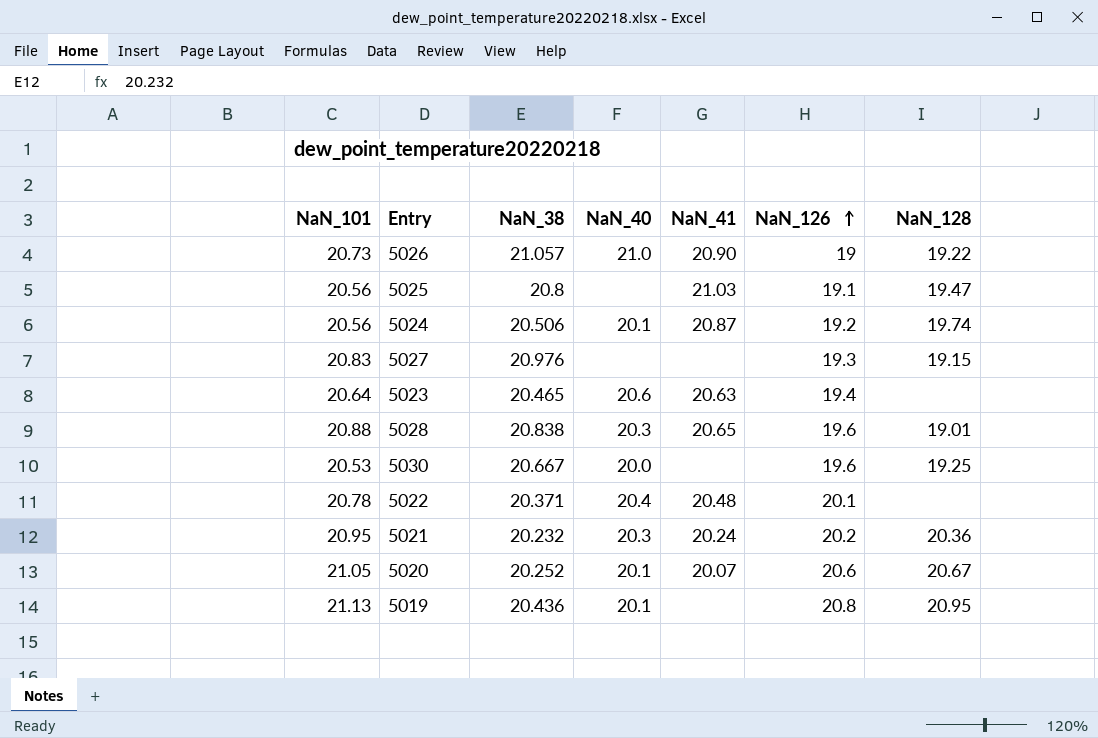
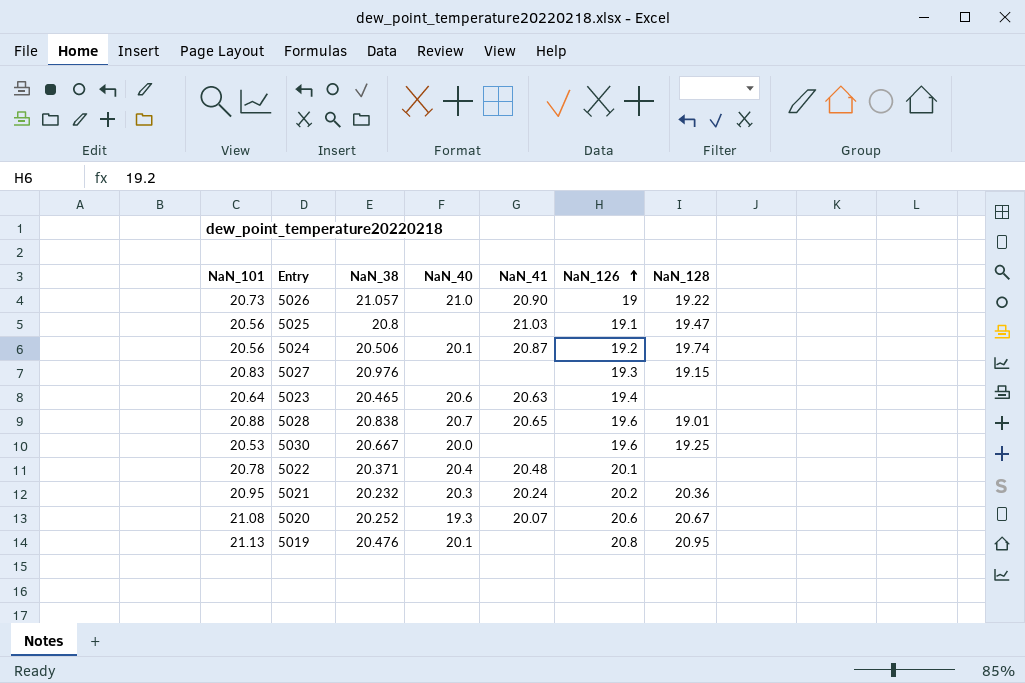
5028 | NaN_40: 20.3 -> 20.7
5020 | NaN_101: 21.05 -> 21.08
5020 | NaN_40: 20.1 -> 19.3
5019 | NaN_38: 20.436 -> 20.476

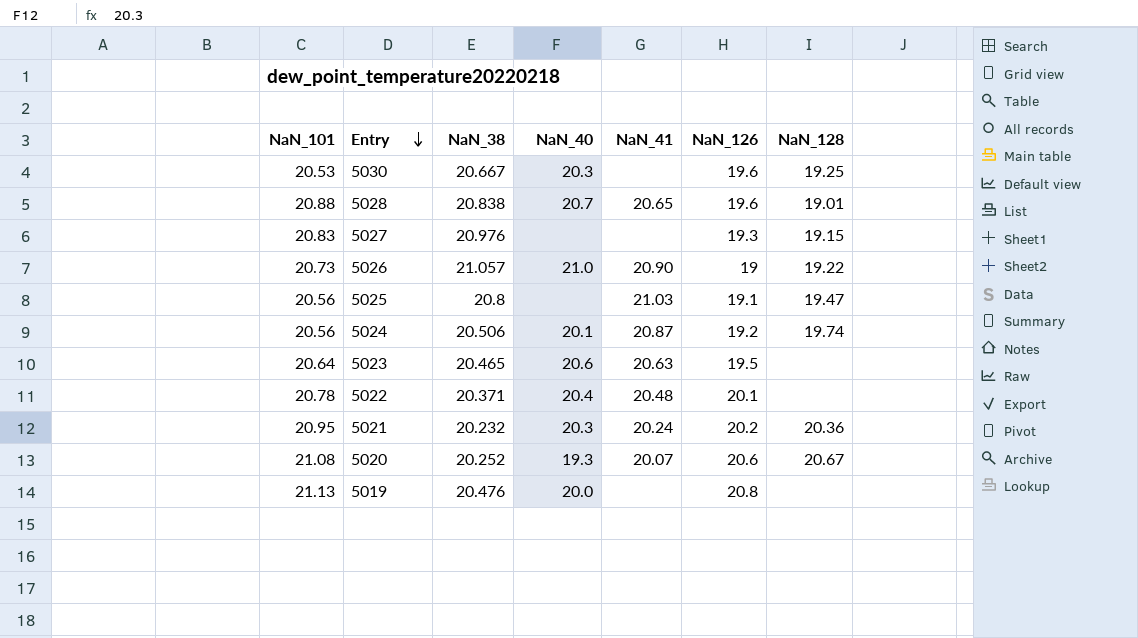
row order: NaN_126 ascending -> Entry descending
5030 | NaN_40: 20.0 -> 20.3
5023 | NaN_126: 19.4 -> 19.5
5019 | NaN_40: 20.1 -> 20.0
5019 | NaN_128: 20.95 -> none

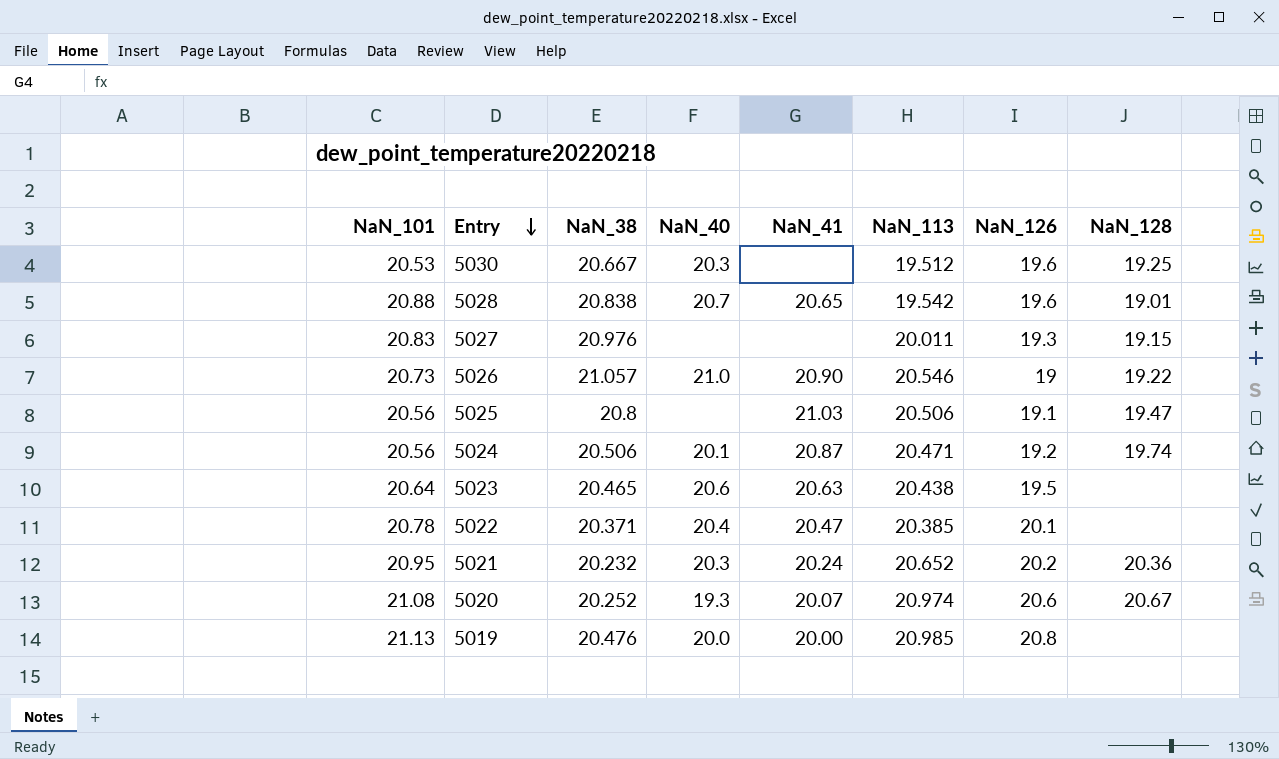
column NaN_113 | position: none -> 6
5022 | NaN_41: 20.48 -> 20.47
5019 | NaN_41: none -> 20.00

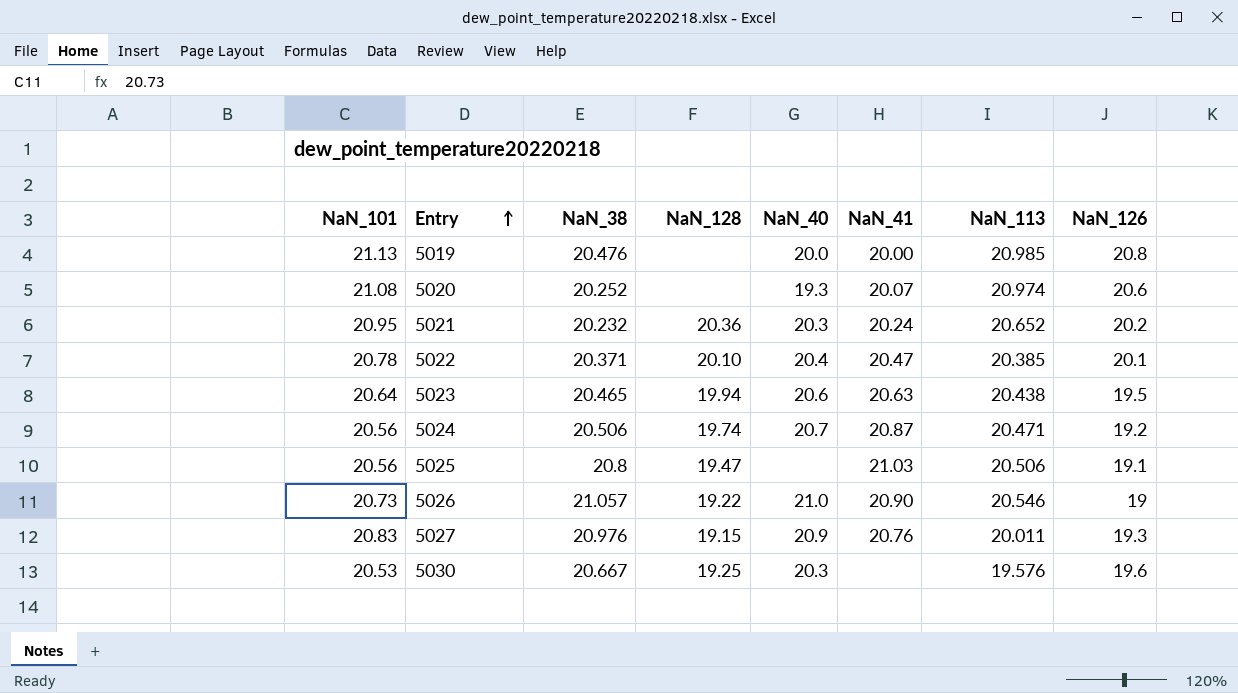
row order: Entry descending -> Entry ascending
column NaN_128 | position: 8 -> 4
row 5028: 20.88 | 20.838 | 20.7 | 20.65 | 19.542 | 19.6 | 19.01 -> none
5020 | NaN_128: 20.67 -> none
5022 | NaN_128: none -> 20.10
5023 | NaN_128: none -> 19.94
5024 | NaN_40: 20.1 -> 20.7
5027 | NaN_40: none -> 20.9
5027 | NaN_41: none -> 20.76
5030 | NaN_113: 19.512 -> 19.576

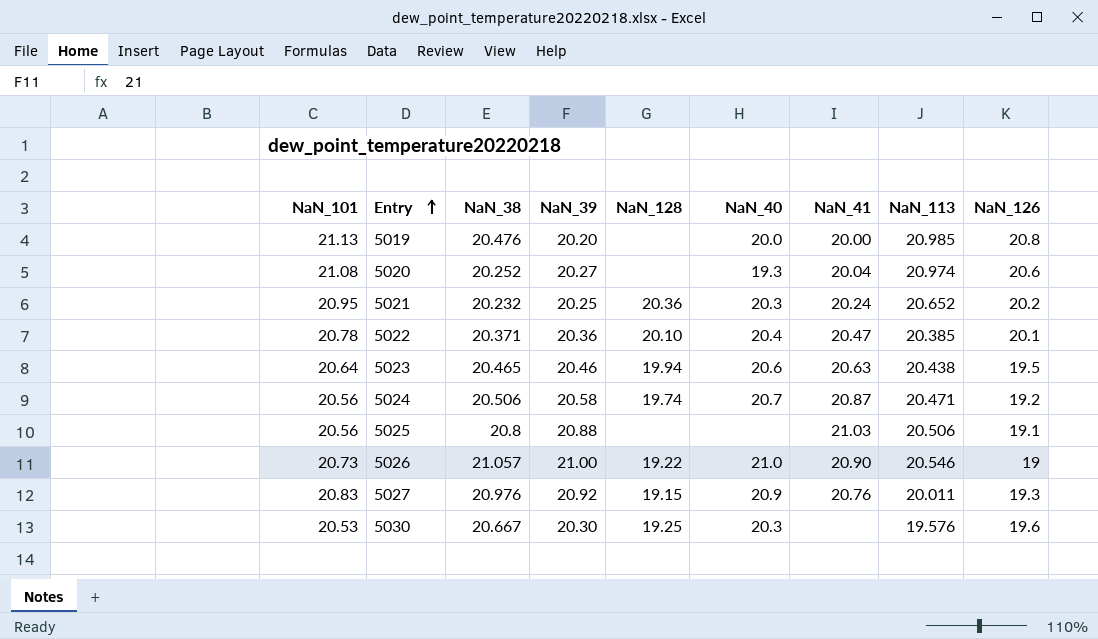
column NaN_39 | position: none -> 4
5020 | NaN_41: 20.07 -> 20.04
5025 | NaN_128: 19.47 -> none

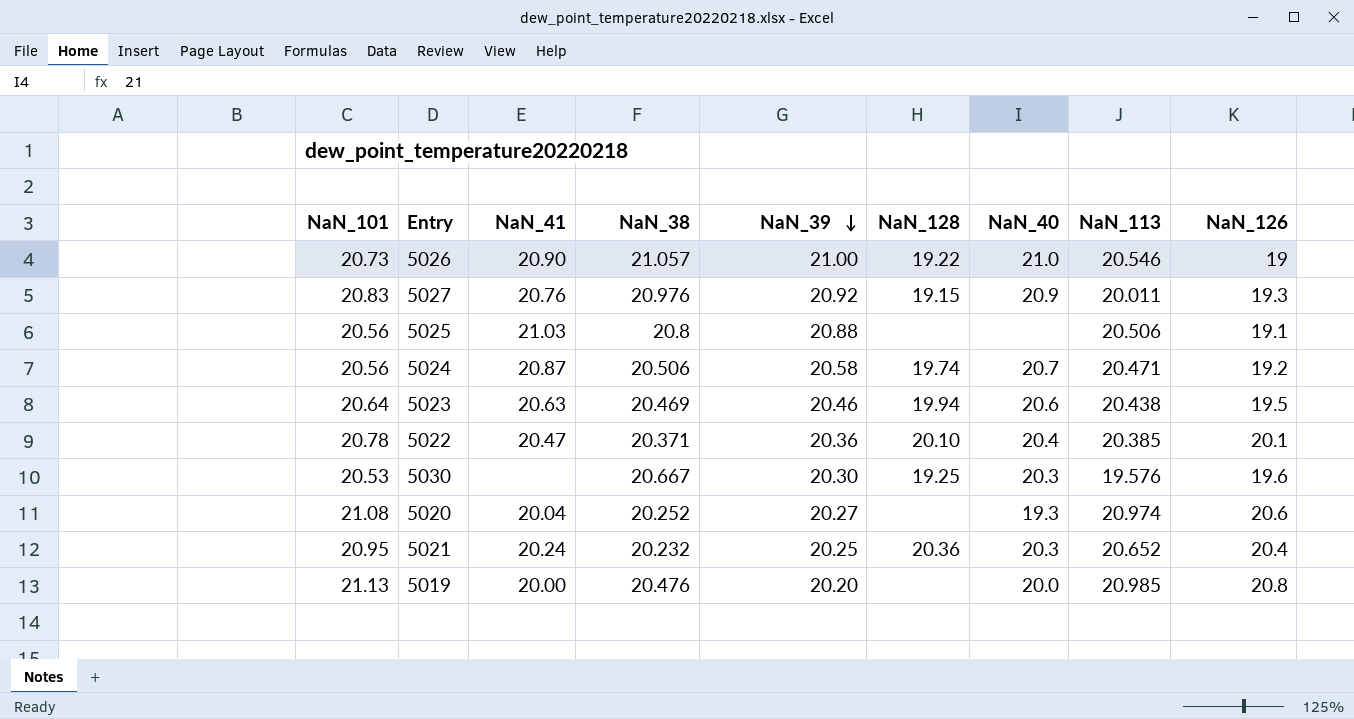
row order: Entry ascending -> NaN_39 descending
column NaN_41 | position: 7 -> 3
5023 | NaN_38: 20.465 -> 20.469
5021 | NaN_126: 20.2 -> 20.4

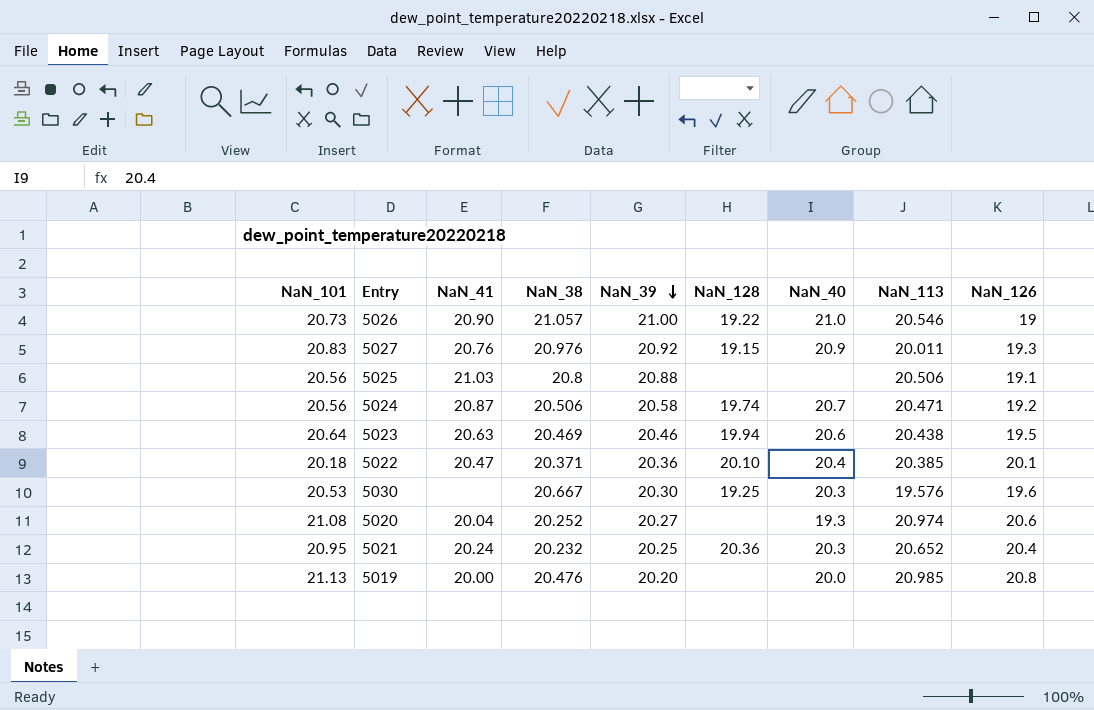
5022 | NaN_101: 20.78 -> 20.18

